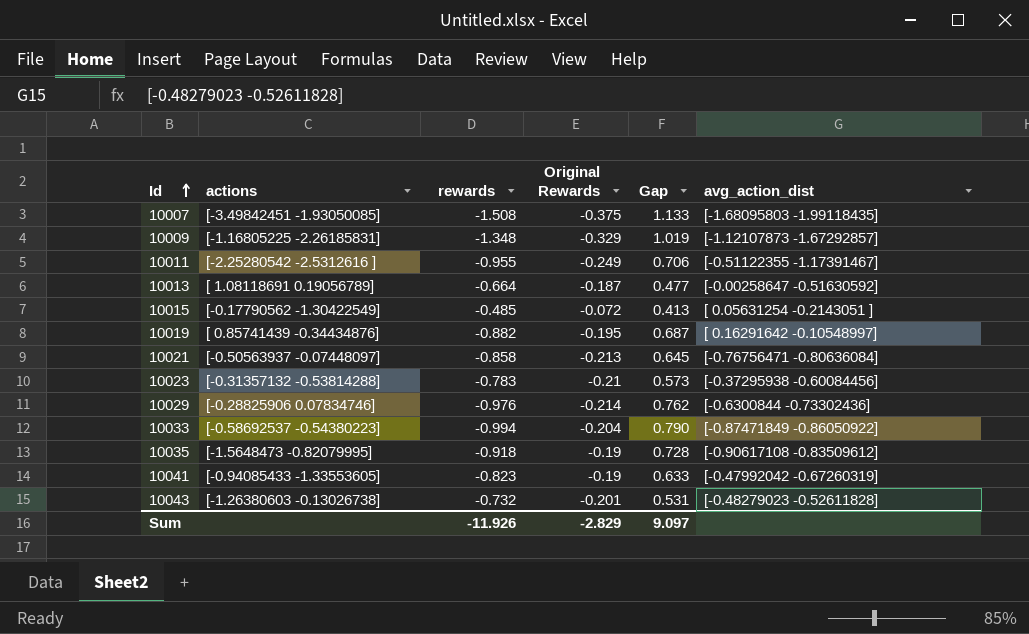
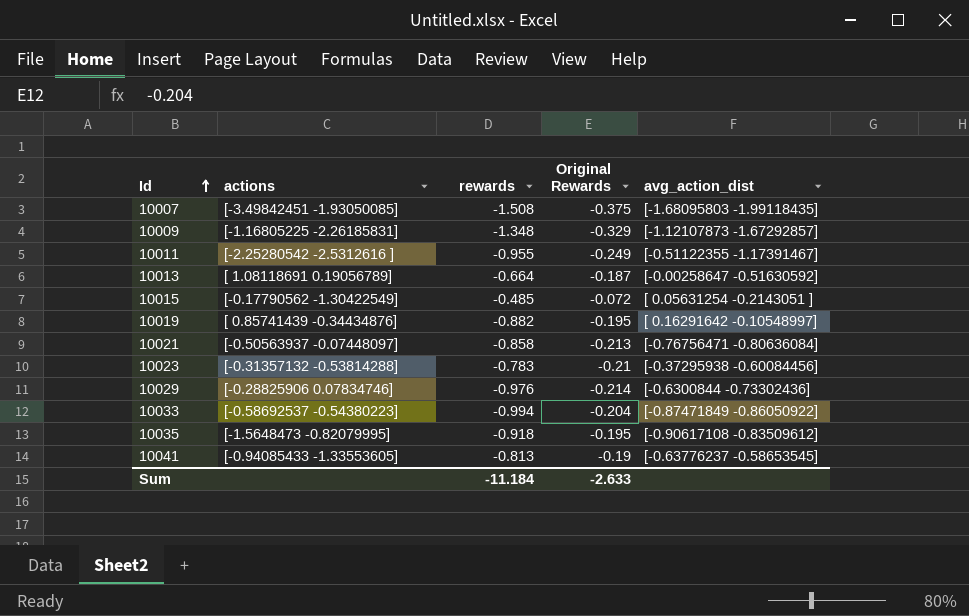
column Gap | formula: [Original Rewards] - [rewards] -> none
row 10043: [-1.26380603 -0.13026738] | -0.732 | -0.201 | 0.531 | [-0.48279023 -0.52611828] -> none
10035 | Original Rewards: -0.19 -> -0.195
10041 | rewards: -0.823 -> -0.813
10041 | avg_action_dist: [-0.47992042 -0.67260319] -> [-0.63776237 -0.58653545]
Sum | rewards: -11.926 -> -11.184
Sum | Original Rewards: -2.829 -> -2.633

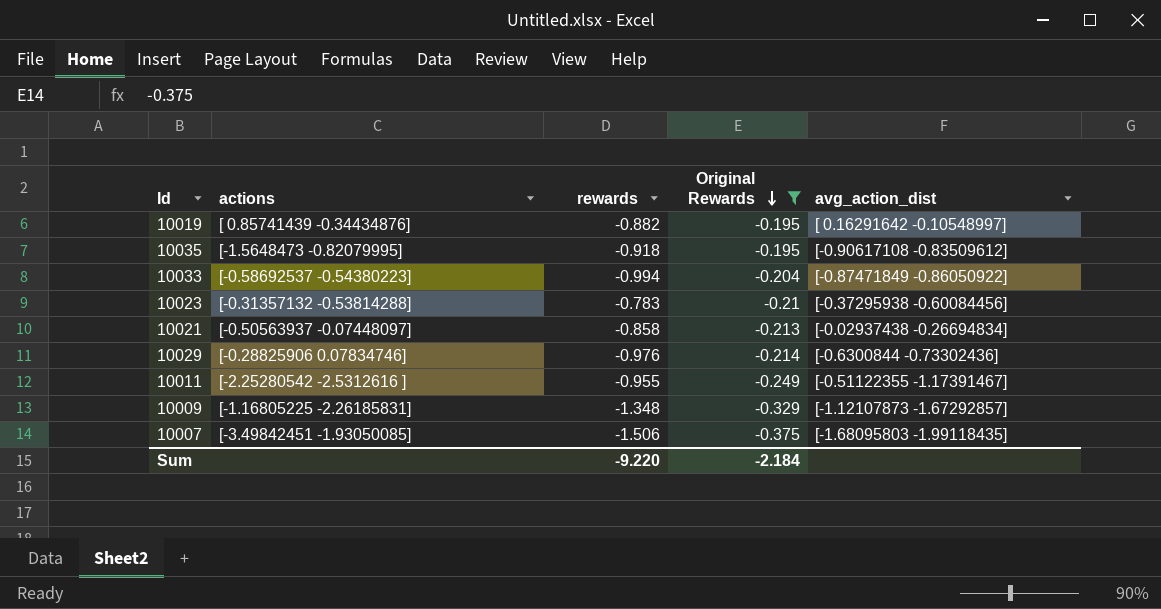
filter: none -> Original Rewards <= -0.195
row order: Id ascending -> Original Rewards descending
10021 | avg_action_dist: [-0.76756471 -0.80636084] -> [-0.02937438 -0.26694834]
10007 | rewards: -1.508 -> -1.506
Sum | rewards: -11.184 -> -9.220
Sum | Original Rewards: -2.633 -> -2.184

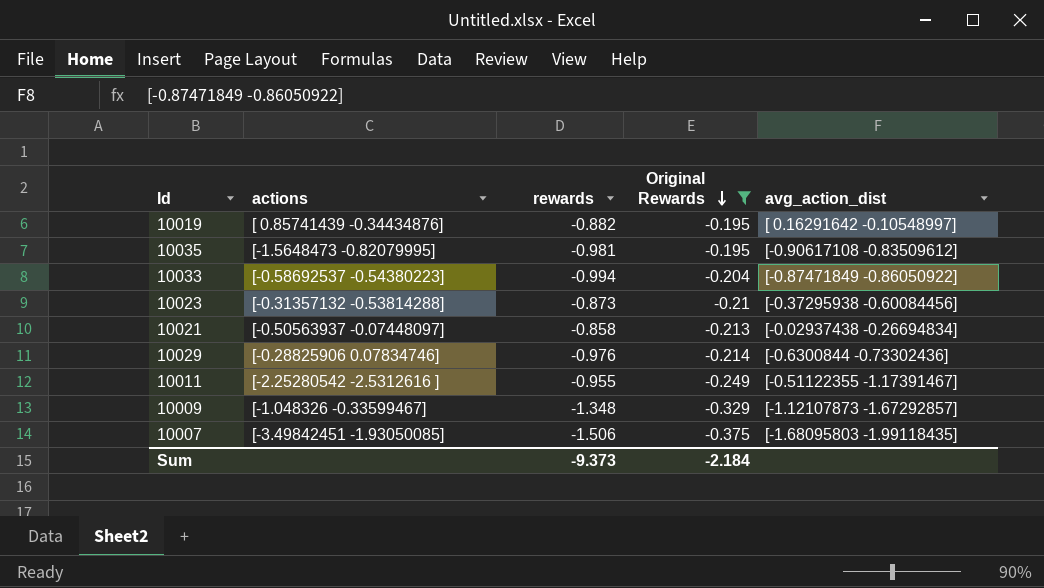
10035 | rewards: -0.918 -> -0.981
10023 | rewards: -0.783 -> -0.873
10009 | actions: [-1.16805225 -2.26185831] -> [-1.048326 -0.33599467]
Sum | rewards: -9.220 -> -9.373

